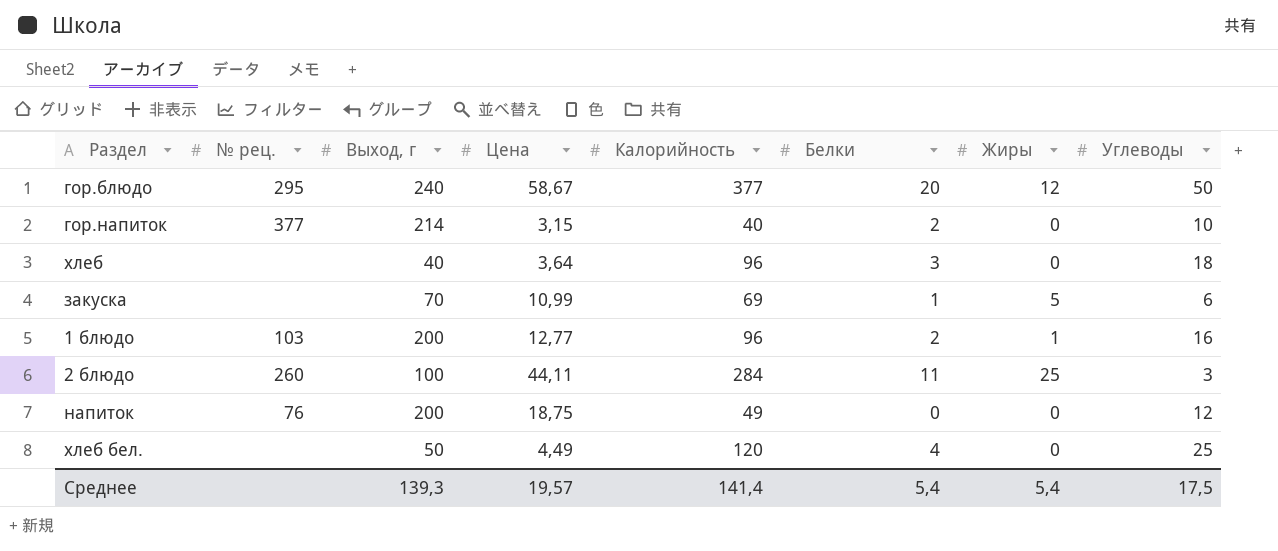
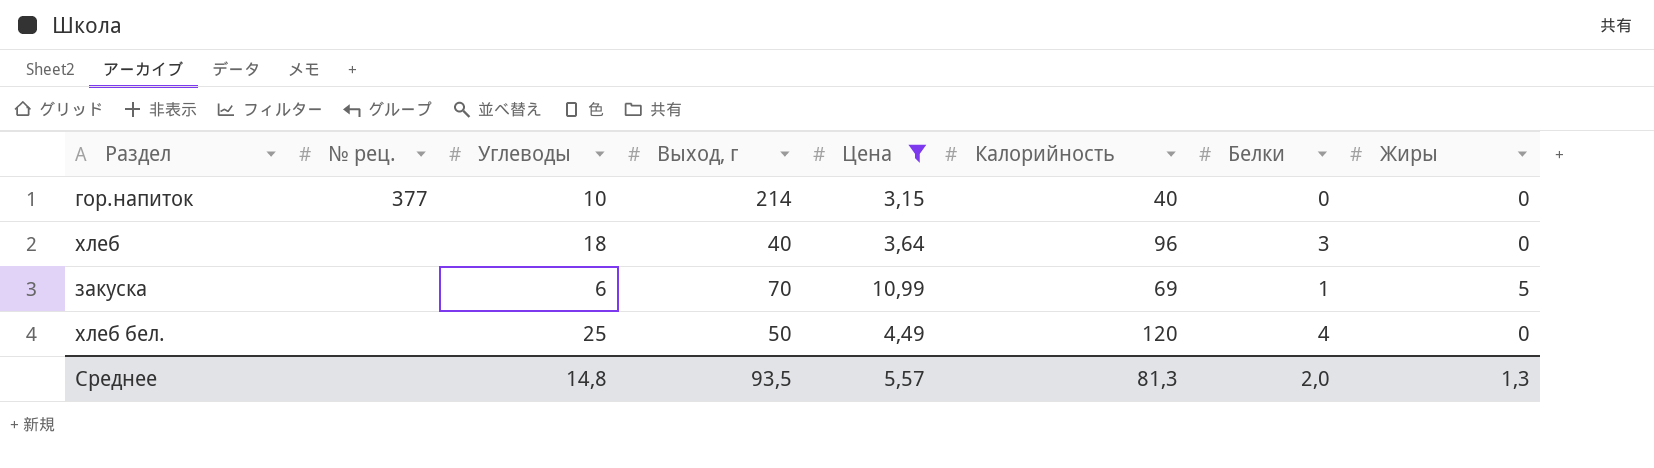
filter: none -> Цена <= 10,99
column Углеводы | position: 8 -> 3
гор.напиток | Белки: 2 -> 0
Среднее | Углеводы: 17,5 -> 14,8
Среднее | Выход, г: 139,3 -> 93,5
Среднее | Цена: 19,57 -> 5,57
Среднее | Калорийность: 141,4 -> 81,3
Среднее | Белки: 5,4 -> 2,0
Среднее | Жиры: 5,4 -> 1,3

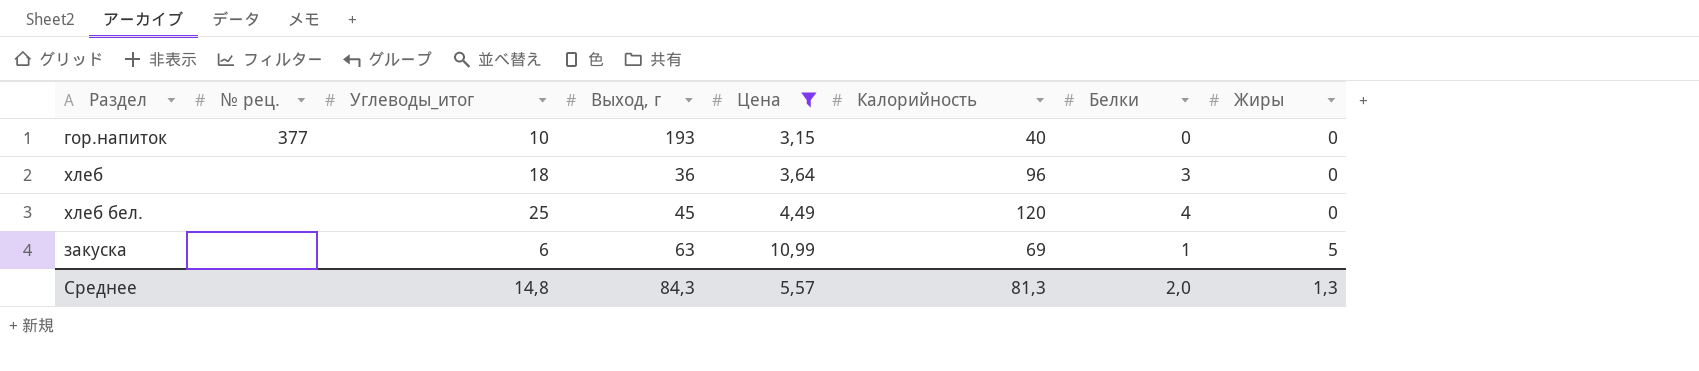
row order: none -> Цена ascending
column name: Углеводы -> Углеводы_итог
гор.напиток | Выход, г: 214 -> 193
хлеб | Выход, г: 40 -> 36
хлеб бел. | Выход, г: 50 -> 45
закуска | Выход, г: 70 -> 63
Среднее | Выход, г: 93,5 -> 84,3

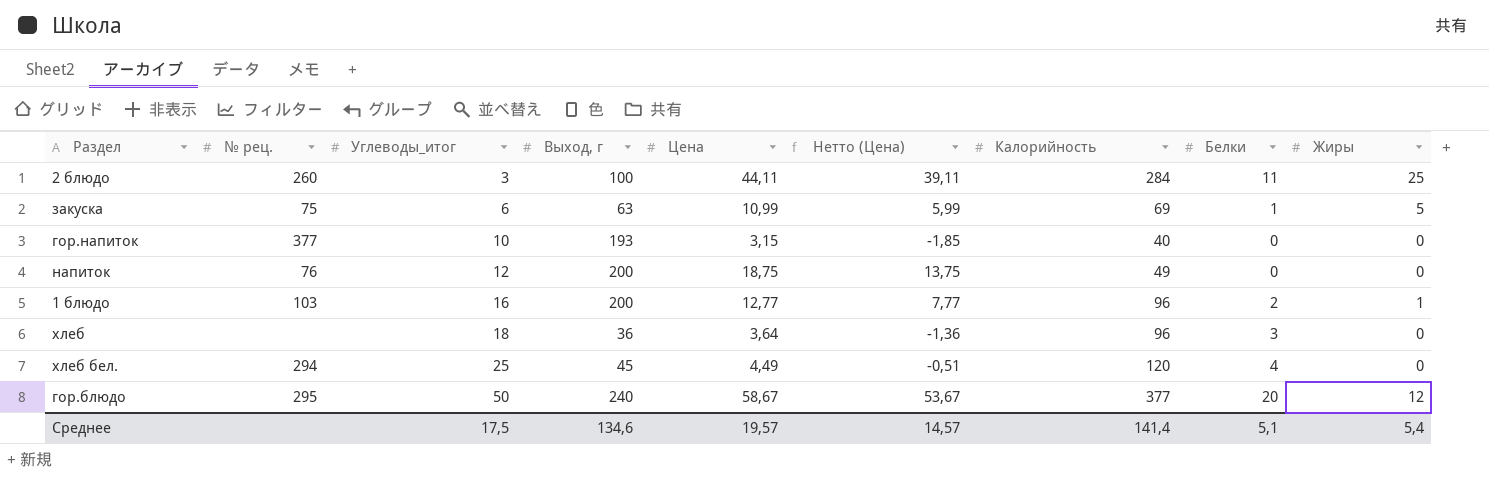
filter: Цена <= 10,99 -> none
row order: Цена ascending -> Углеводы_итог ascending
column Нетто (Цена) | formula: none -> [Цена] - 5
закуска | № рец.: none -> 75
хлеб бел. | № рец.: none -> 294
Среднее | Углеводы_итог: 14,8 -> 17,5
Среднее | Выход, г: 84,3 -> 134,6
Среднее | Цена: 5,57 -> 19,57
Среднее | Калорийность: 81,3 -> 141,4
Среднее | Белки: 2,0 -> 5,1
Среднее | Жиры: 1,3 -> 5,4

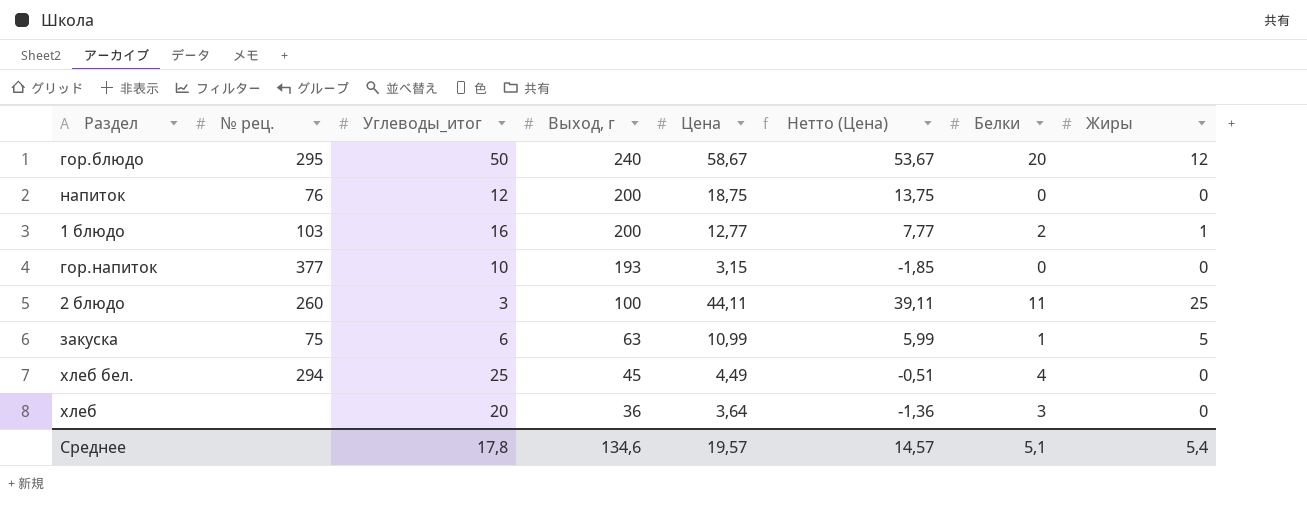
row order: Углеводы_итог ascending -> Выход, г descending
column Калорийность | position: 7 -> none
хлеб | Углеводы_итог: 18 -> 20
Среднее | Углеводы_итог: 17,5 -> 17,8

